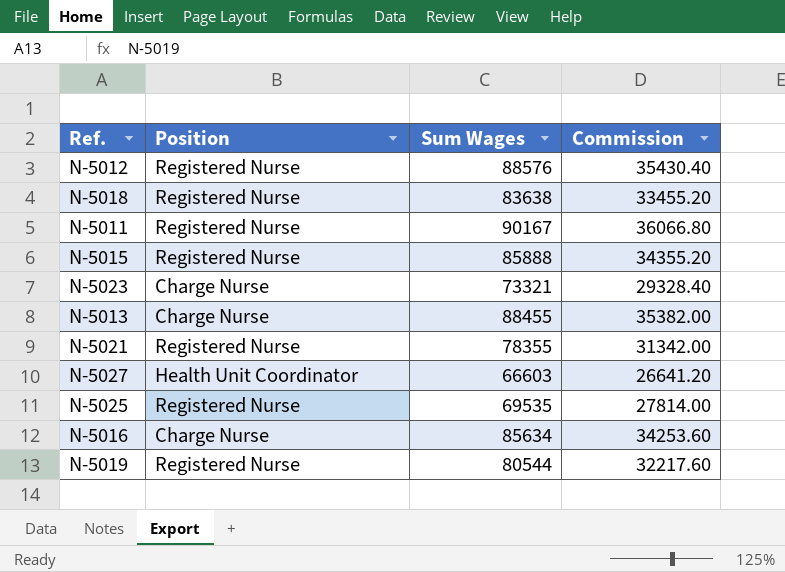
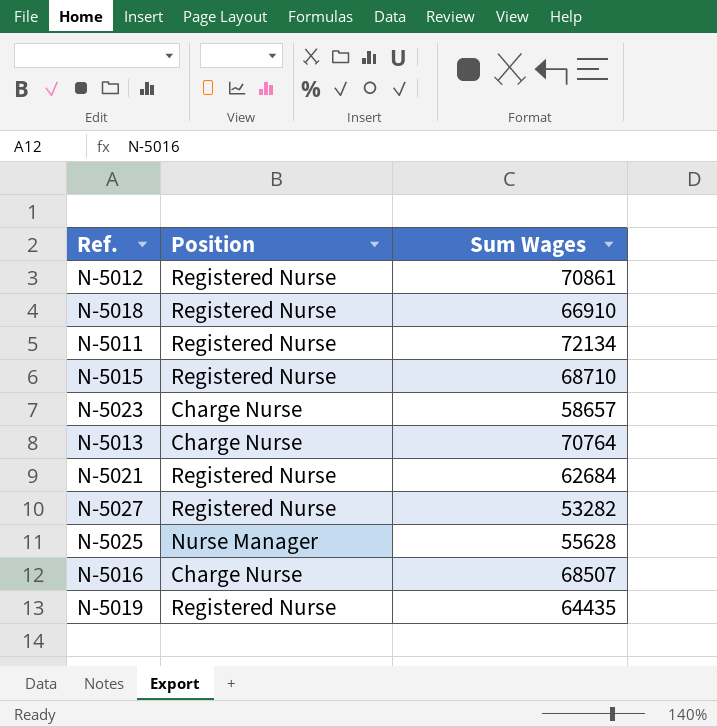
column Commission | formula: [Sum Wages] * 0.4 -> none
N-5012 | Sum Wages: 88576 -> 70861
N-5018 | Sum Wages: 83638 -> 66910
N-5011 | Sum Wages: 90167 -> 72134
N-5015 | Sum Wages: 85888 -> 68710
N-5023 | Sum Wages: 73321 -> 58657
N-5013 | Sum Wages: 88455 -> 70764
N-5021 | Sum Wages: 78355 -> 62684
N-5027 | Position: Health Unit Coordinator -> Registered Nurse
N-5027 | Sum Wages: 66603 -> 53282
N-5025 | Position: Registered Nurse -> Nurse Manager
N-5025 | Sum Wages: 69535 -> 55628
N-5016 | Sum Wages: 85634 -> 68507
N-5019 | Sum Wages: 80544 -> 64435

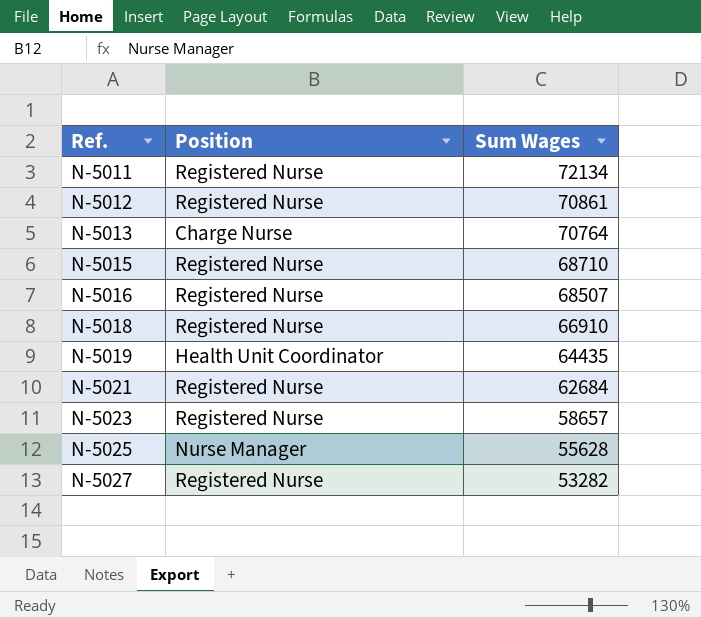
row order: none -> Ref. ascending
N-5016 | Position: Charge Nurse -> Registered Nurse
N-5019 | Position: Registered Nurse -> Health Unit Coordinator
N-5023 | Position: Charge Nurse -> Registered Nurse

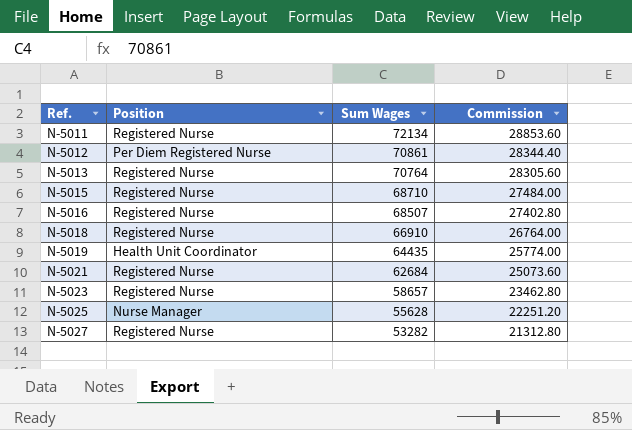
column Commission | formula: none -> [Sum Wages] * 0.4
N-5012 | Position: Registered Nurse -> Per Diem Registered Nurse
N-5013 | Position: Charge Nurse -> Registered Nurse

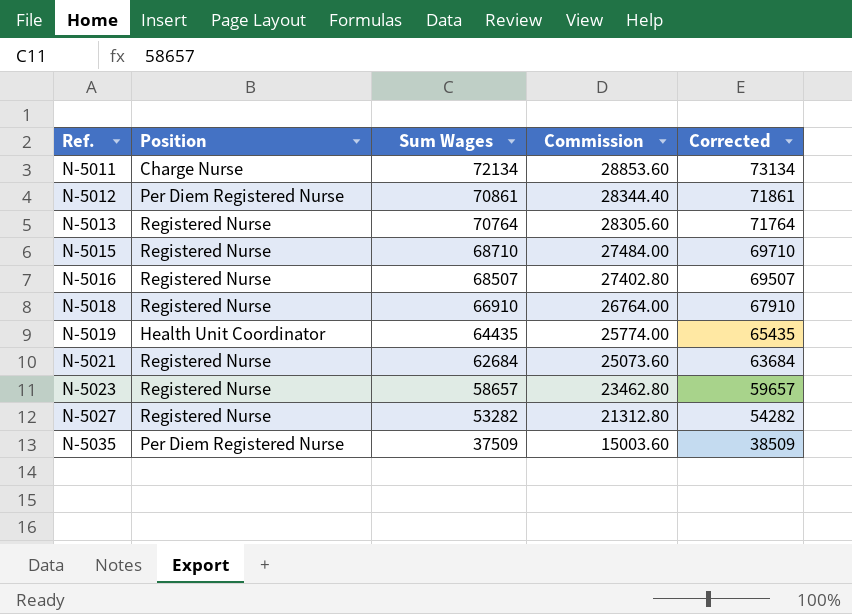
column Corrected | formula: none -> [Sum Wages] + 1000
row N-5025: Nurse Manager | 55628 | 22251.20 -> none
N-5011 | Position: Registered Nurse -> Charge Nurse
row N-5035: none -> Per Diem Registered Nurse | 37509 | 15003.60 | 38509

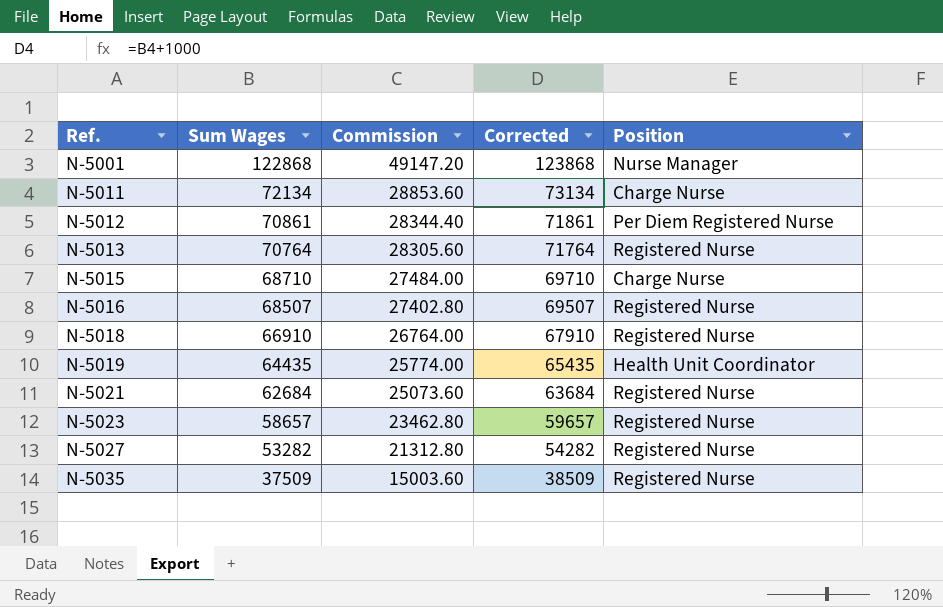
column Position | position: 2 -> 5
row N-5001: none -> 122868 | 49147.20 | 123868 | Nurse Manager
N-5015 | Position: Registered Nurse -> Charge Nurse
N-5035 | Position: Per Diem Registered Nurse -> Registered Nurse

